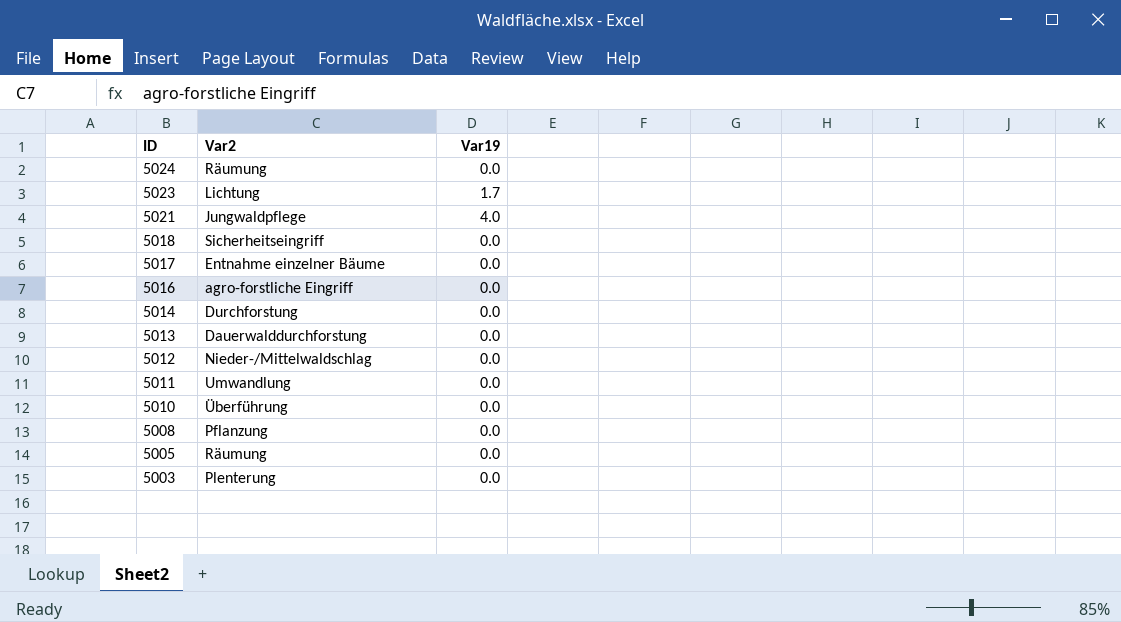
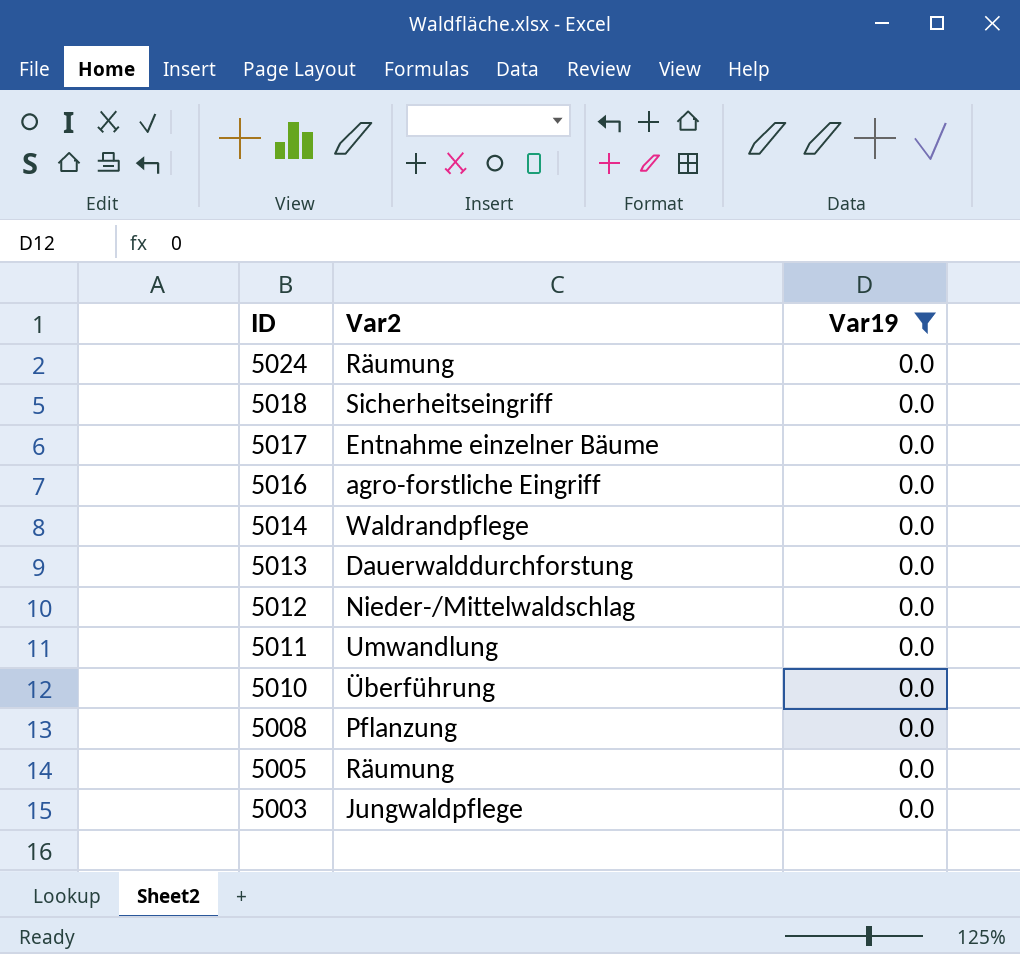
filter: none -> Var19 = 0.0
5014 | Var2: Durchforstung -> Waldrandpflege
5003 | Var2: Plenterung -> Jungwaldpflege

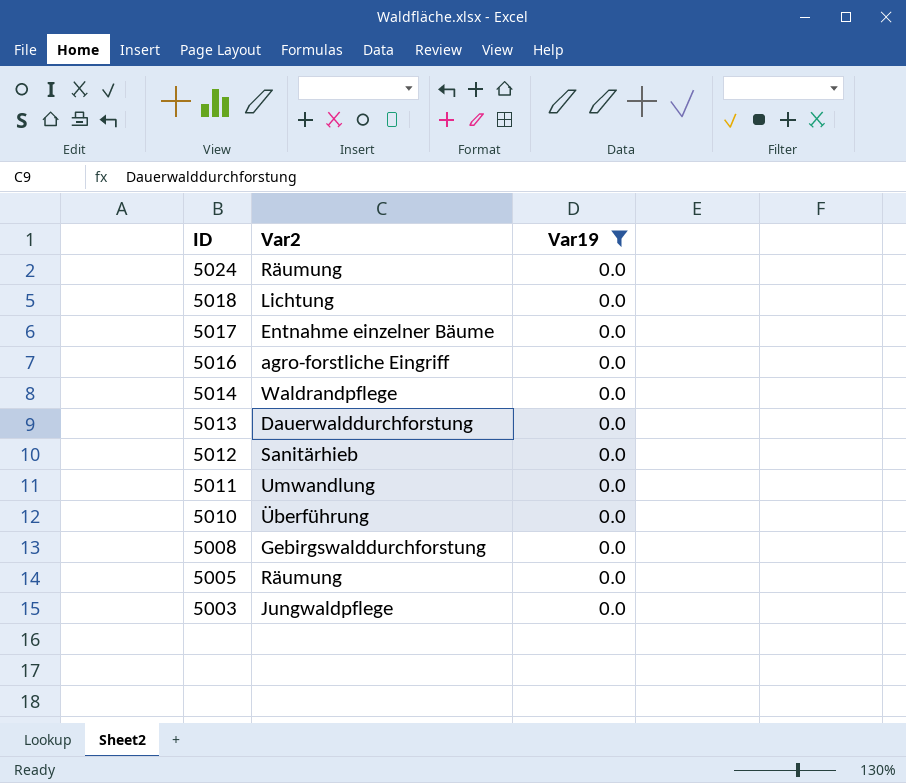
5018 | Var2: Sicherheitseingriff -> Lichtung
5012 | Var2: Nieder-/Mittelwaldschlag -> Sanitärhieb
5008 | Var2: Pflanzung -> Gebirgswalddurchforstung

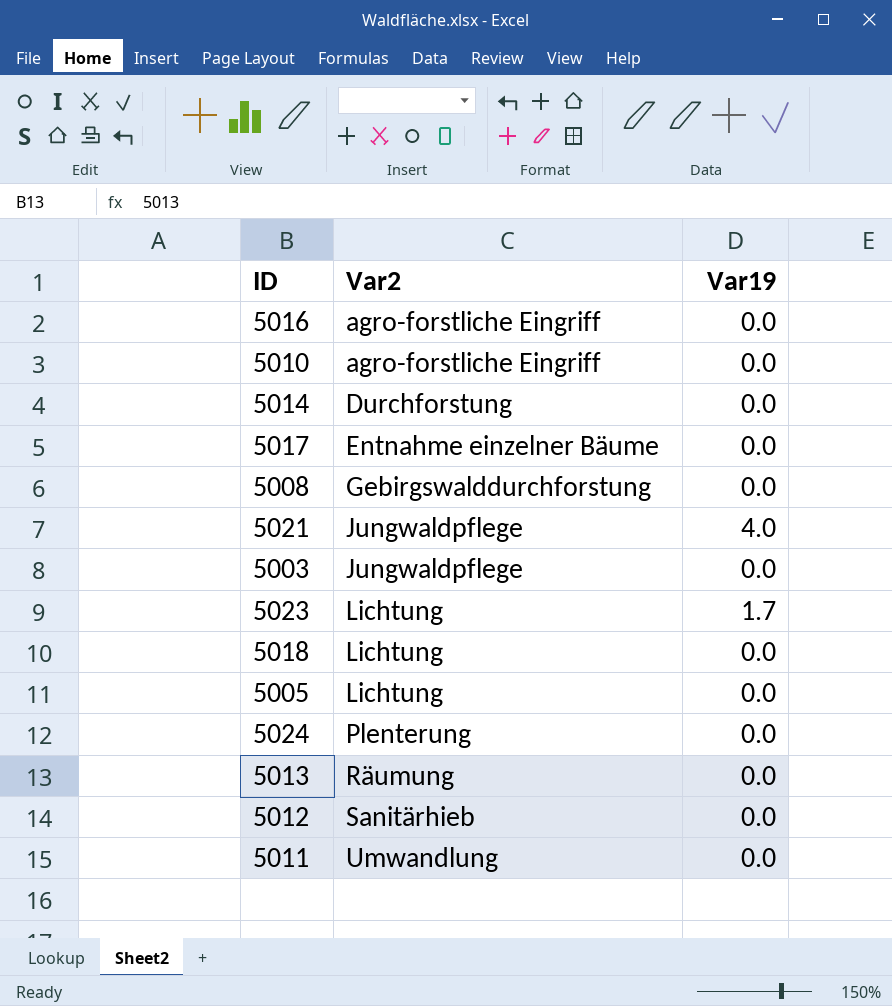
filter: Var19 = 0.0 -> none
row order: ID descending -> Var2 ascending
5010 | Var2: Überführung -> agro-forstliche Eingriff
5014 | Var2: Waldrandpflege -> Durchforstung
5005 | Var2: Räumung -> Lichtung
5024 | Var2: Räumung -> Plenterung
5013 | Var2: Dauerwalddurchforstung -> Räumung

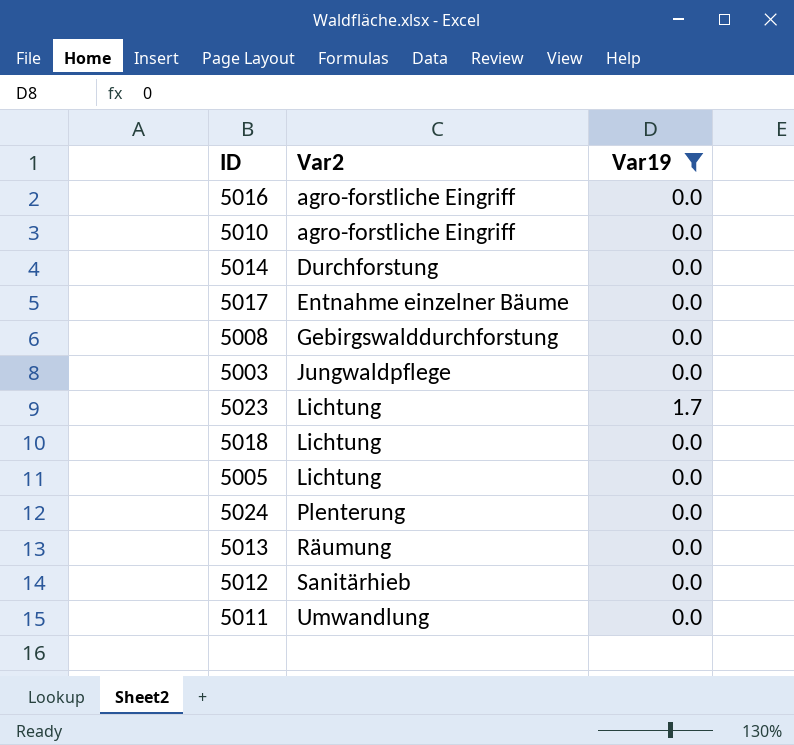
filter: none -> Var19 != 4.0

